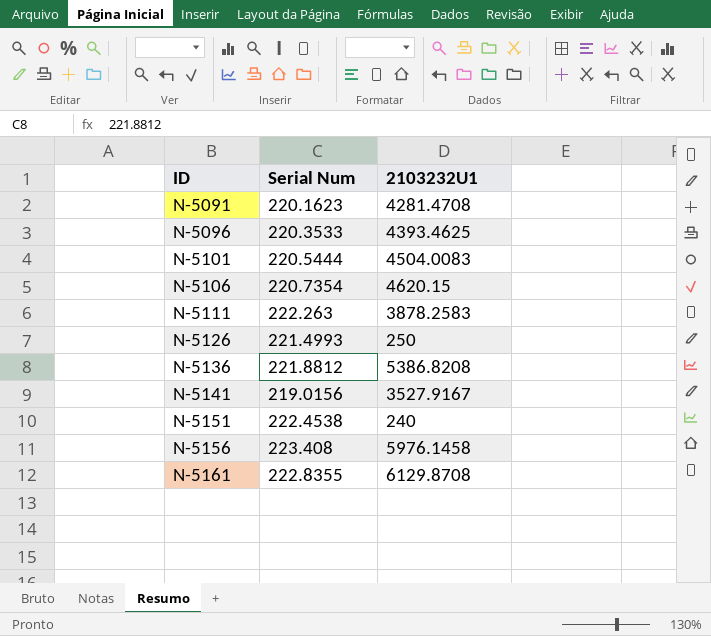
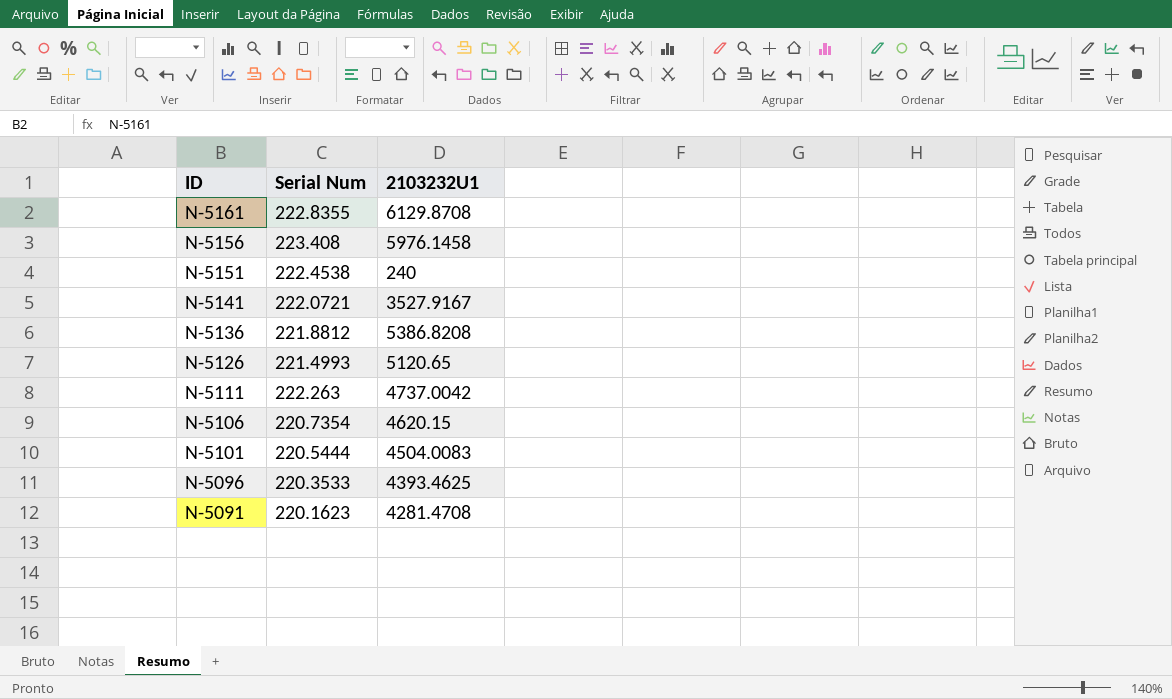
row order: ID ascending -> ID descending
N-5141 | Serial Num: 219.0156 -> 222.0721
N-5126 | 2103232U1: 250 -> 5120.65
N-5111 | 2103232U1: 3878.2583 -> 4737.0042

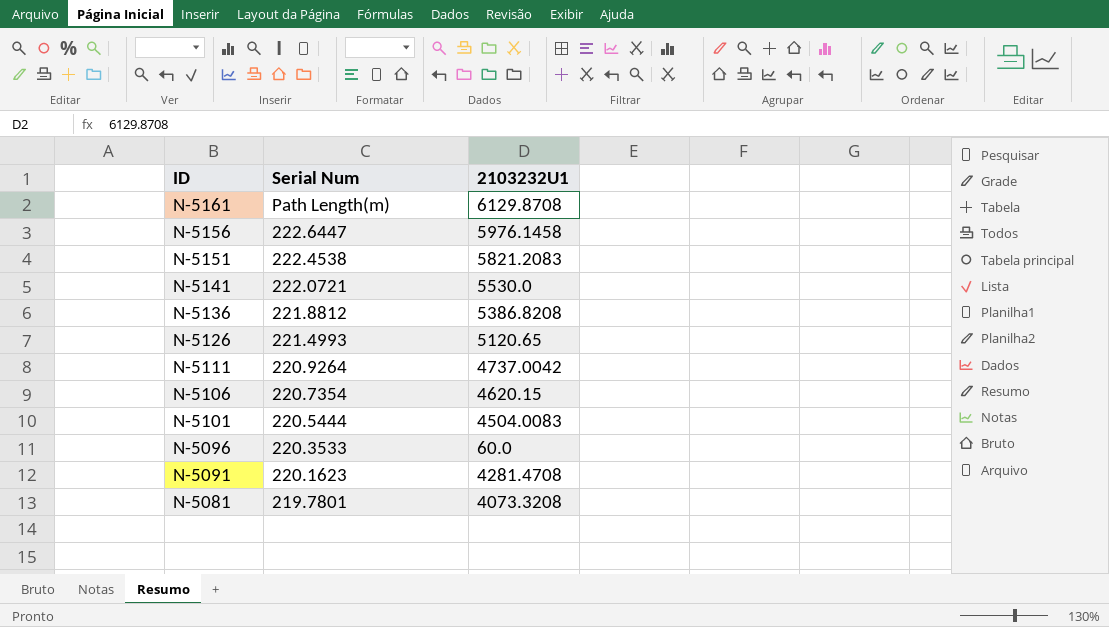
N-5161 | Serial Num: 222.8355 -> Path Length(m)
N-5156 | Serial Num: 223.408 -> 222.6447
N-5151 | 2103232U1: 240 -> 5821.2083
N-5141 | 2103232U1: 3527.9167 -> 5530.0
N-5111 | Serial Num: 222.263 -> 220.9264
N-5096 | 2103232U1: 4393.4625 -> 60.0
row N-5081: none -> 219.7801 | 4073.3208

